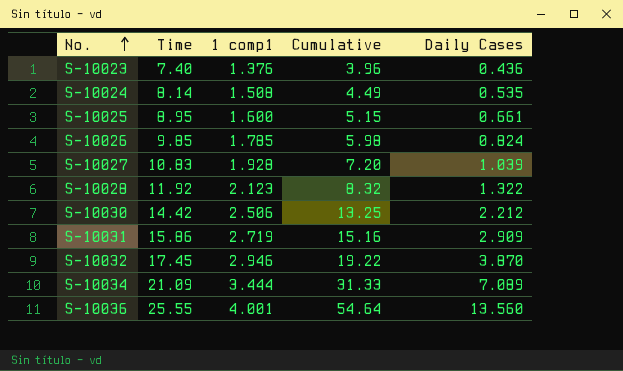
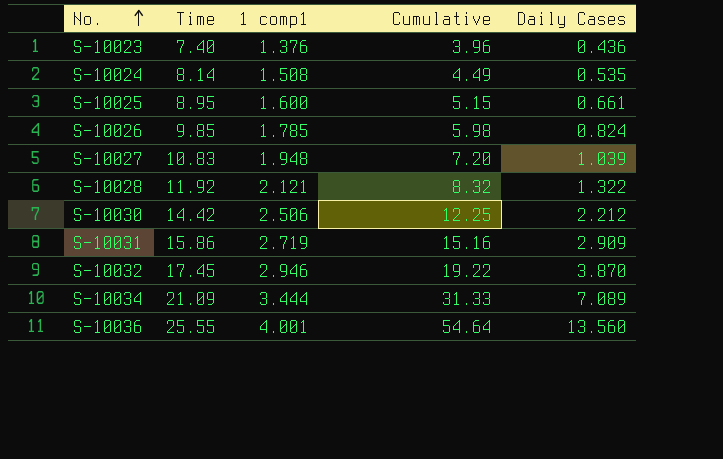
S-10027 | 1 comp1: 1.928 -> 1.948
S-10028 | 1 comp1: 2.123 -> 2.121
S-10030 | Cumulative: 13.25 -> 12.25

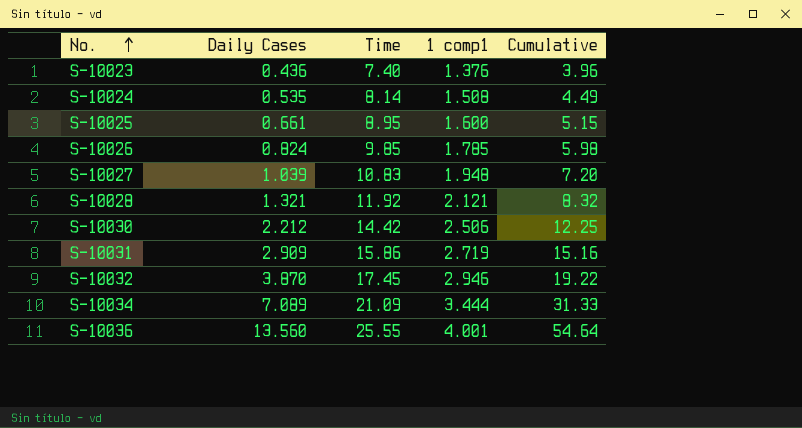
column Daily Cases | position: 5 -> 2
S-10028 | Daily Cases: 1.322 -> 1.321

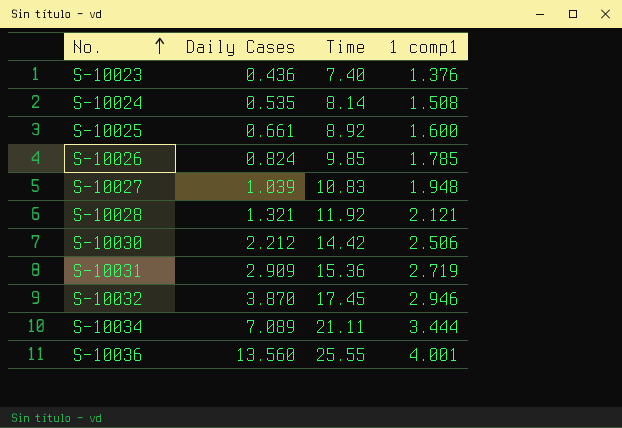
column Cumulative | position: 5 -> none
S-10025 | Time: 8.95 -> 8.92
S-10031 | Time: 15.86 -> 15.36
S-10034 | Time: 21.09 -> 21.11

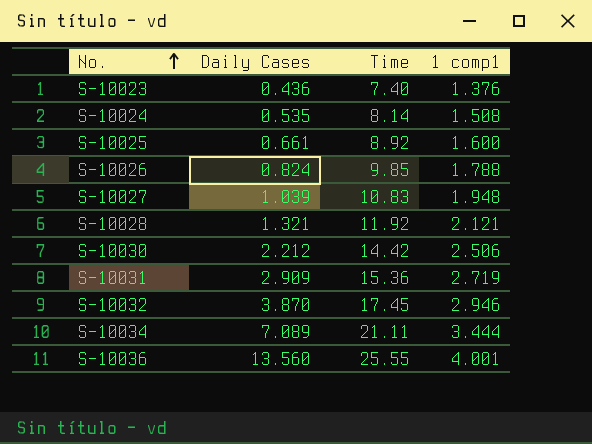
S-10026 | 1 comp1: 1.785 -> 1.788

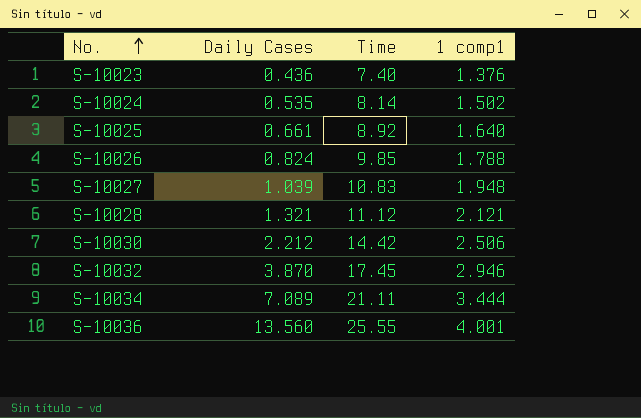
row S-10031: 2.909 | 15.36 | 2.719 -> none
S-10024 | 1 comp1: 1.508 -> 1.502
S-10025 | 1 comp1: 1.600 -> 1.640
S-10028 | Time: 11.92 -> 11.12

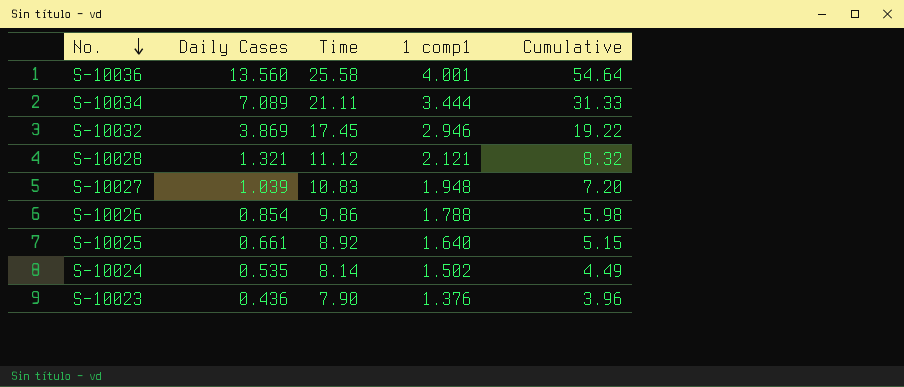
row order: No. ascending -> No. descending
column Cumulative | position: none -> 5
row S-10030: 2.212 | 14.42 | 2.506 -> none
S-10036 | Time: 25.55 -> 25.58
S-10032 | Daily Cases: 3.870 -> 3.869
S-10026 | Daily Cases: 0.824 -> 0.854
S-10026 | Time: 9.85 -> 9.86
S-10023 | Time: 7.40 -> 7.90

